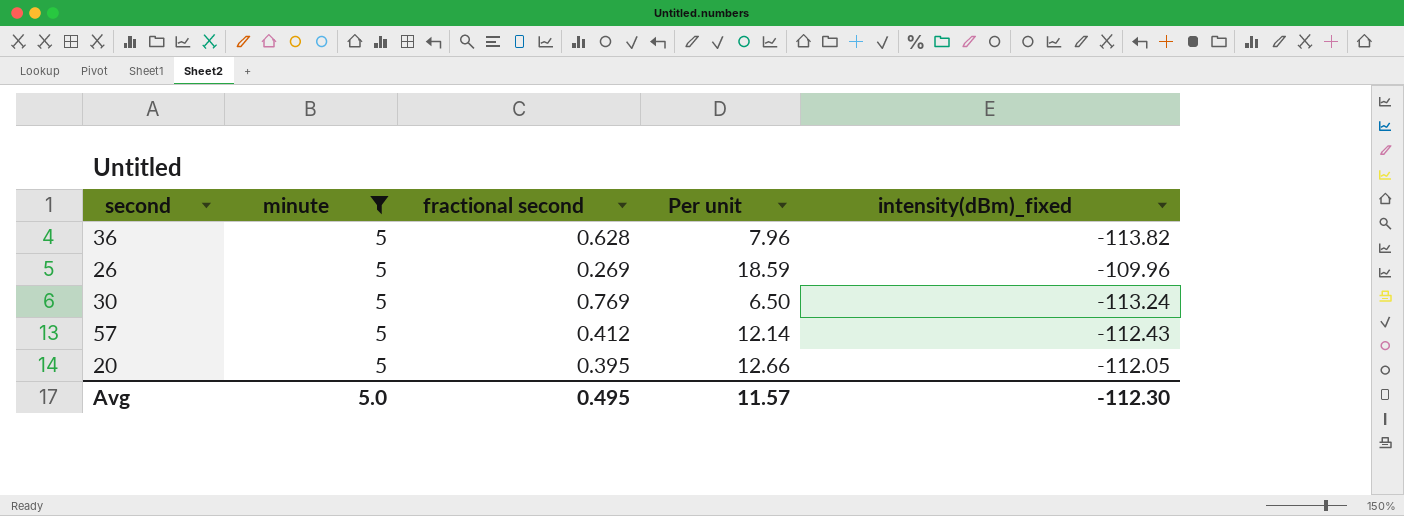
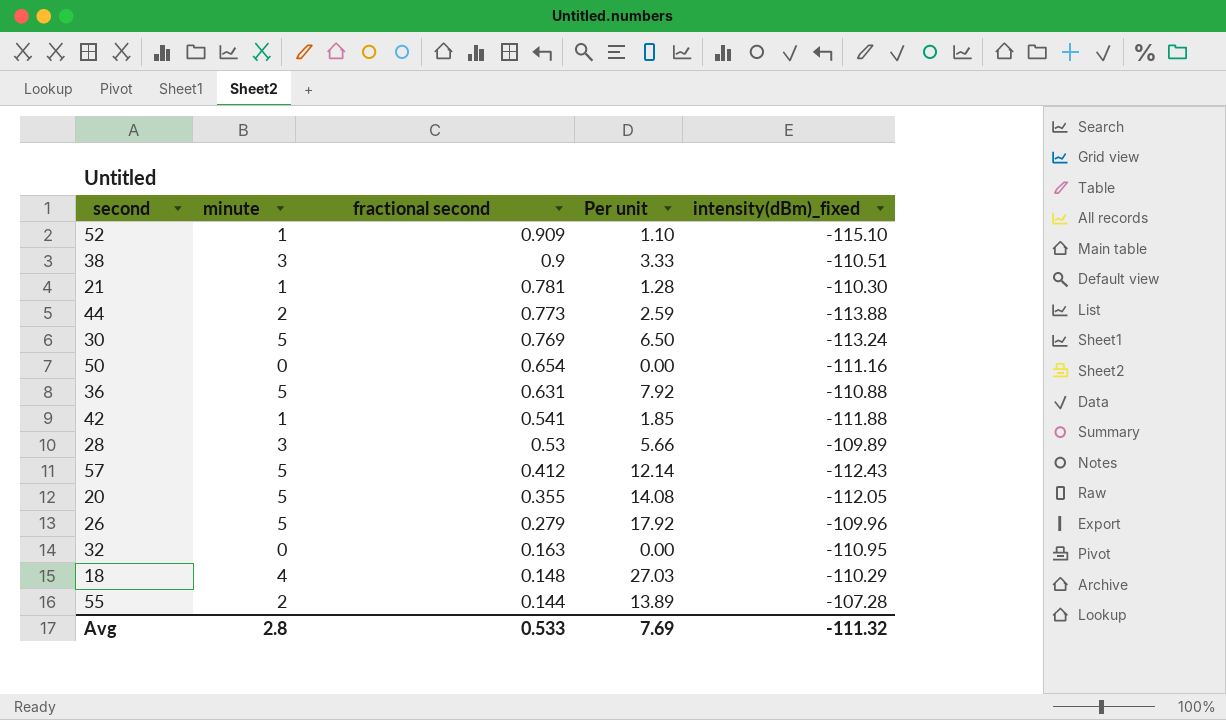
filter: minute = 5 -> none
row order: none -> fractional second descending
36 | fractional second: 0.628 -> 0.631
36 | Per unit: 7.96 -> 7.92
36 | intensity(dBm)_fixed: -113.82 -> -110.88
20 | fractional second: 0.395 -> 0.355
20 | Per unit: 12.66 -> 14.08
26 | fractional second: 0.269 -> 0.279
26 | Per unit: 18.59 -> 17.92
Avg | minute: 5.0 -> 2.8
Avg | fractional second: 0.495 -> 0.533
Avg | Per unit: 11.57 -> 7.69
Avg | intensity(dBm)_fixed: -112.30 -> -111.32

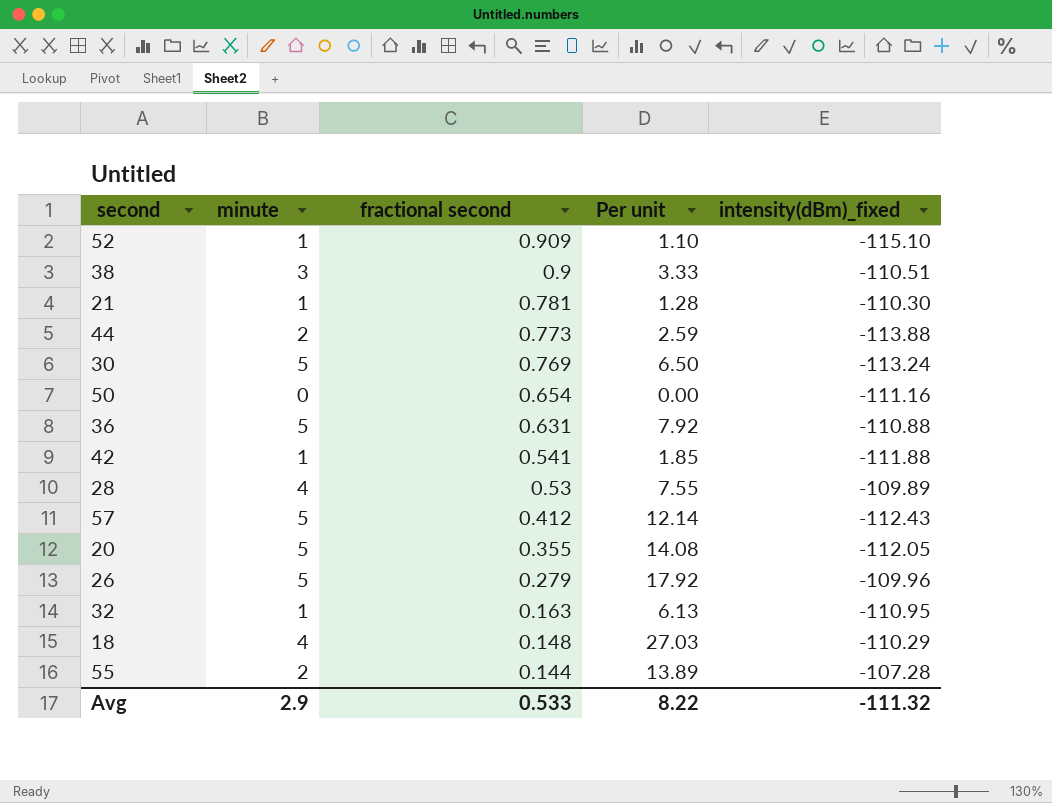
28 | minute: 3 -> 4
28 | Per unit: 5.66 -> 7.55
32 | minute: 0 -> 1
32 | Per unit: 0.00 -> 6.13
Avg | minute: 2.8 -> 2.9
Avg | Per unit: 7.69 -> 8.22

